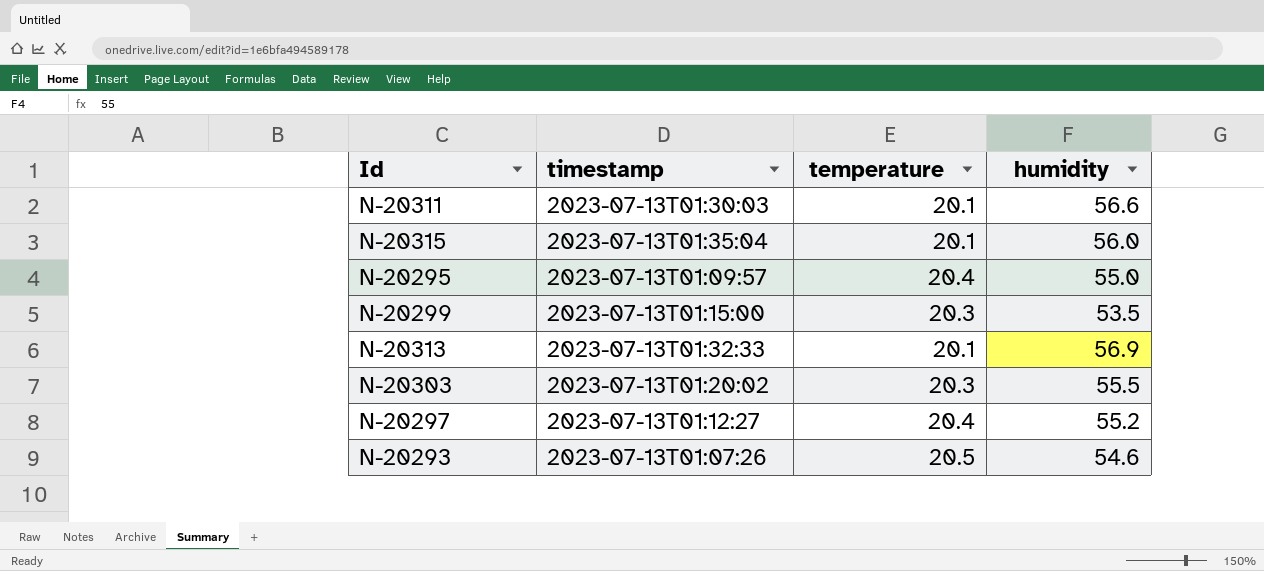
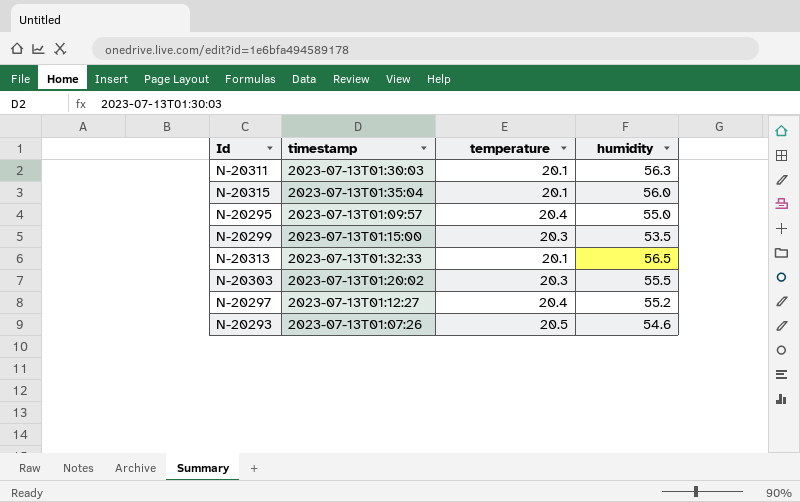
N-20311 | humidity: 56.6 -> 56.3
N-20313 | humidity: 56.9 -> 56.5

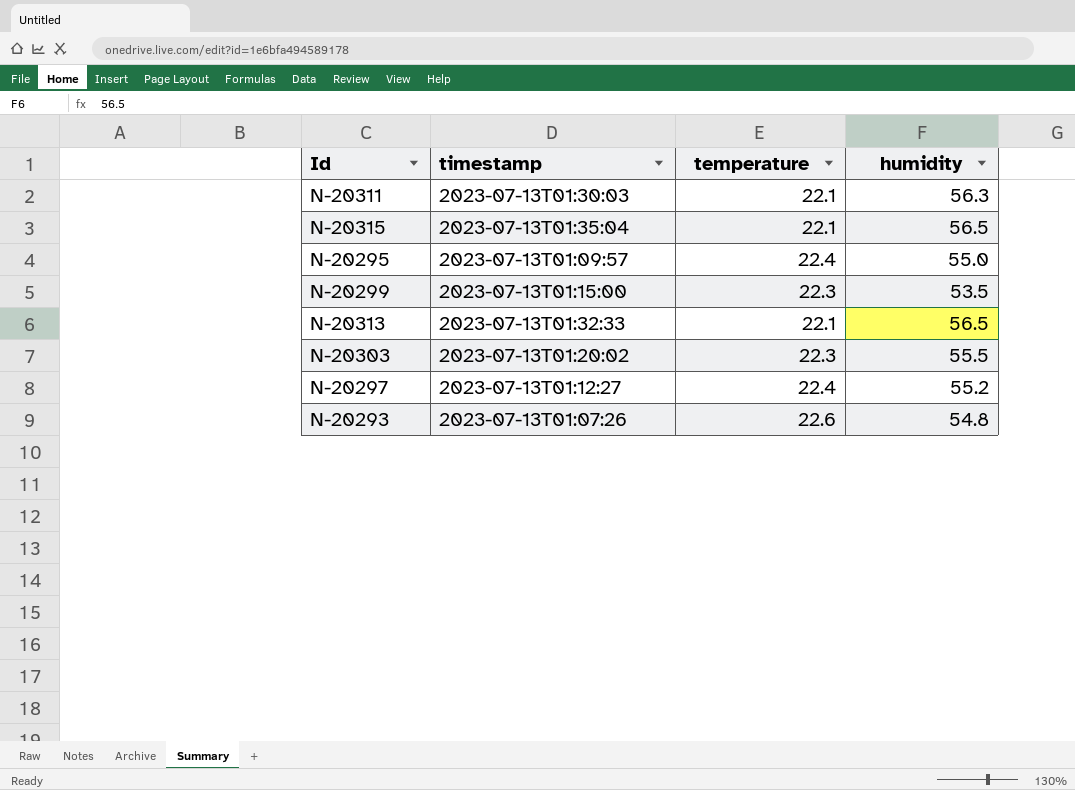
N-20311 | temperature: 20.1 -> 22.1
N-20315 | temperature: 20.1 -> 22.1
N-20315 | humidity: 56.0 -> 56.5
N-20295 | temperature: 20.4 -> 22.4
N-20299 | temperature: 20.3 -> 22.3
N-20313 | temperature: 20.1 -> 22.1
N-20303 | temperature: 20.3 -> 22.3
N-20297 | temperature: 20.4 -> 22.4
N-20293 | temperature: 20.5 -> 22.6
N-20293 | humidity: 54.6 -> 54.8

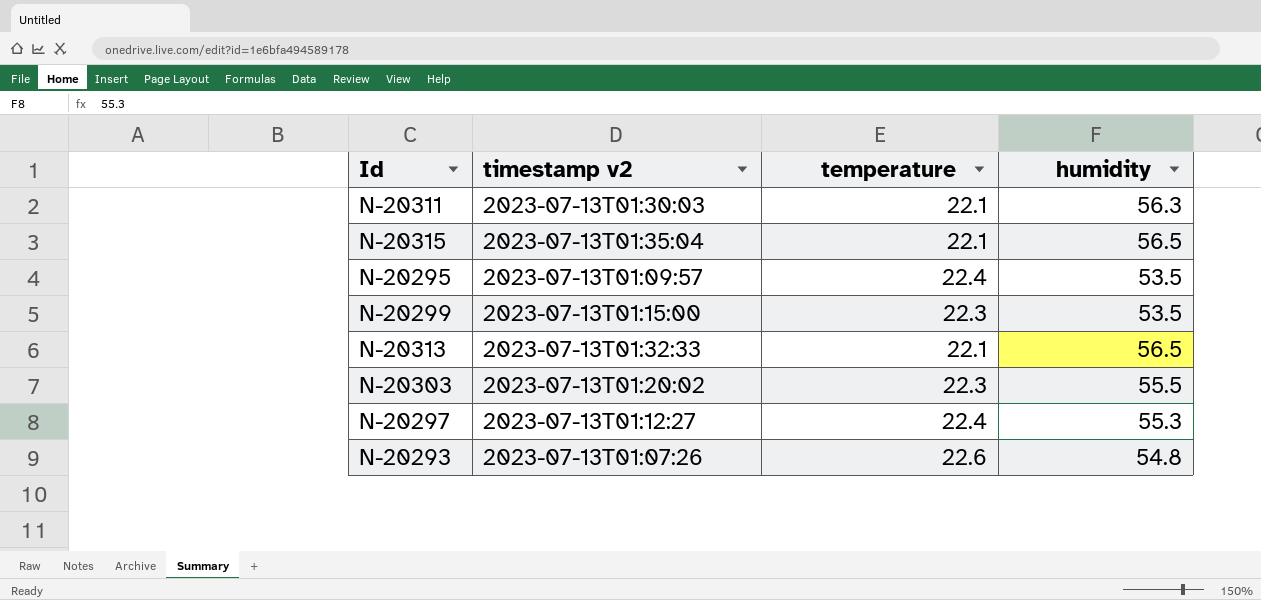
column name: timestamp -> timestamp v2
N-20295 | humidity: 55.0 -> 53.5
N-20297 | humidity: 55.2 -> 55.3

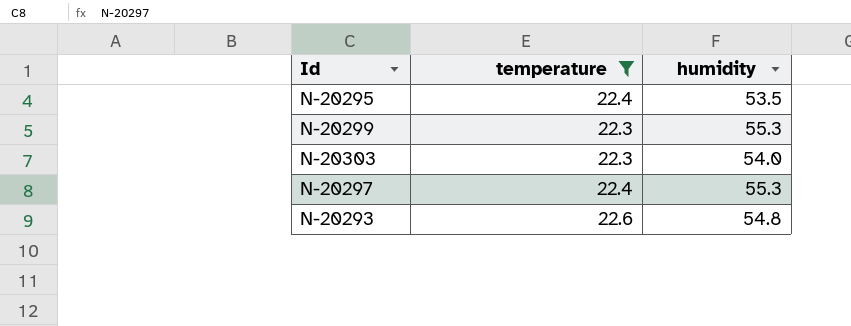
filter: none -> temperature != 22.1
column timestamp v2 | position: 2 -> none
N-20299 | humidity: 53.5 -> 55.3
N-20303 | humidity: 55.5 -> 54.0

